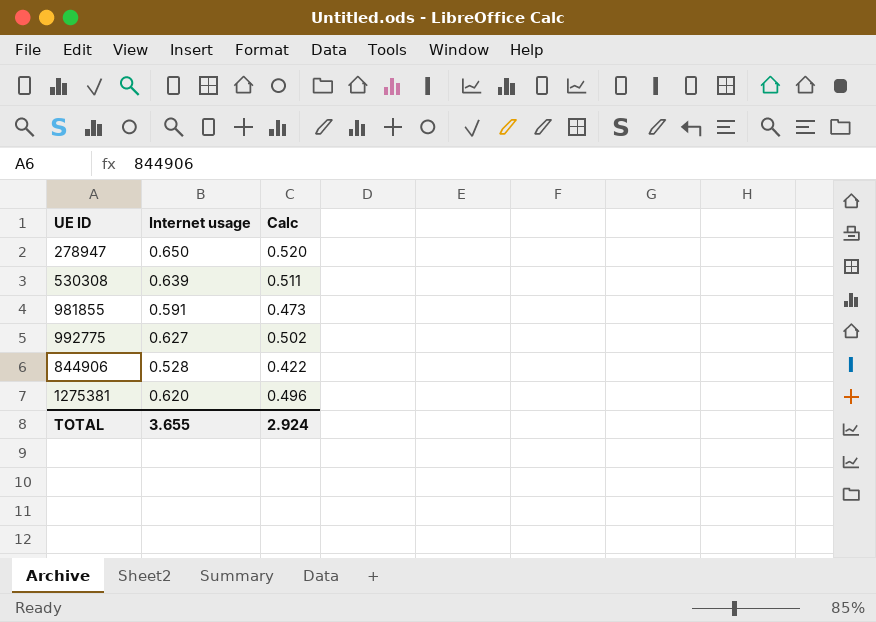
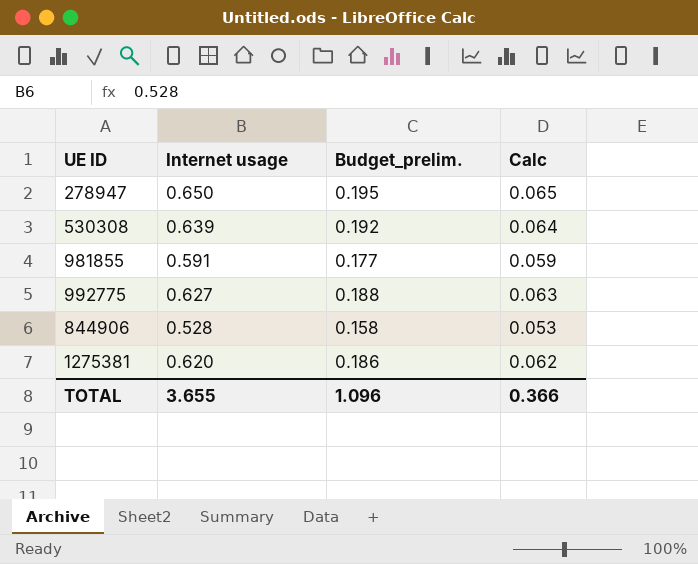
column Budget_prelim. | formula: none -> [Internet usage] * 0.3
column Calc | formula: [Internet usage] * 0.8 -> [Internet usage] * 0.1
TOTAL | Calc: 2.924 -> 0.366

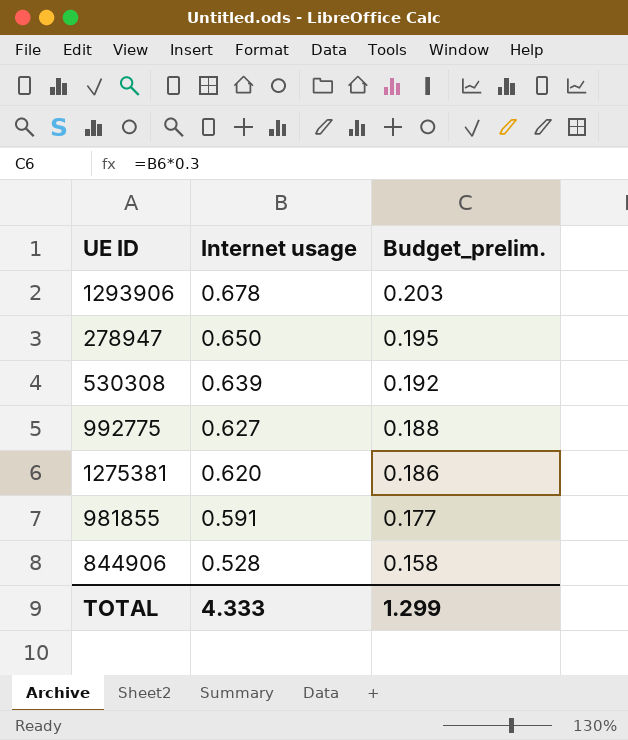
row order: none -> Internet usage descending
column Calc | formula: [Internet usage] * 0.1 -> none
row 1293906: none -> 0.678 | 0.203
TOTAL | Internet usage: 3.655 -> 4.333
TOTAL | Budget_prelim.: 1.096 -> 1.299

